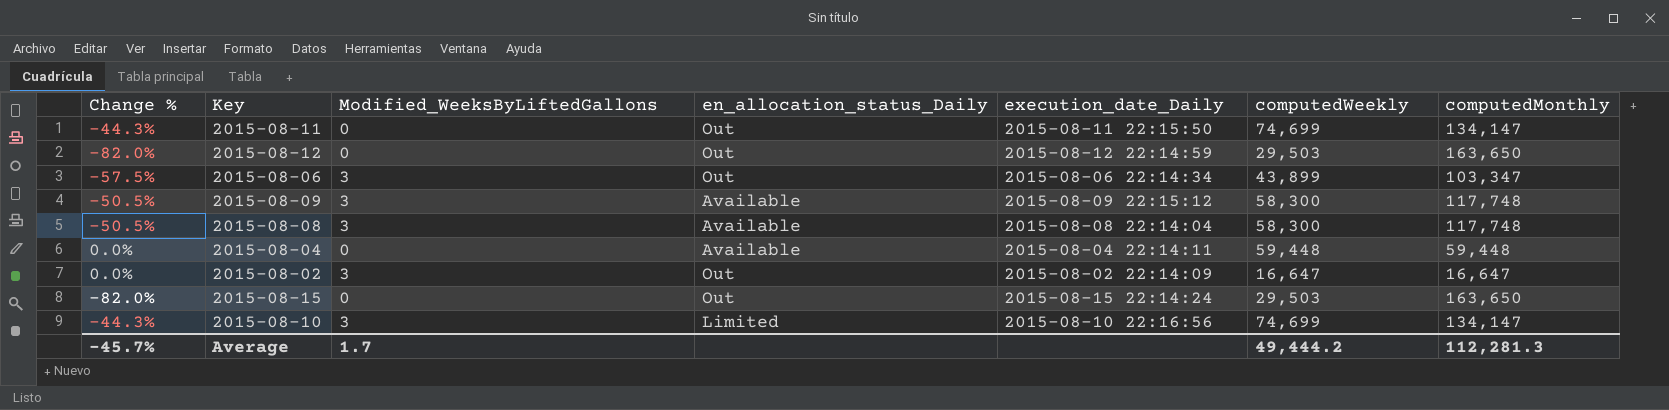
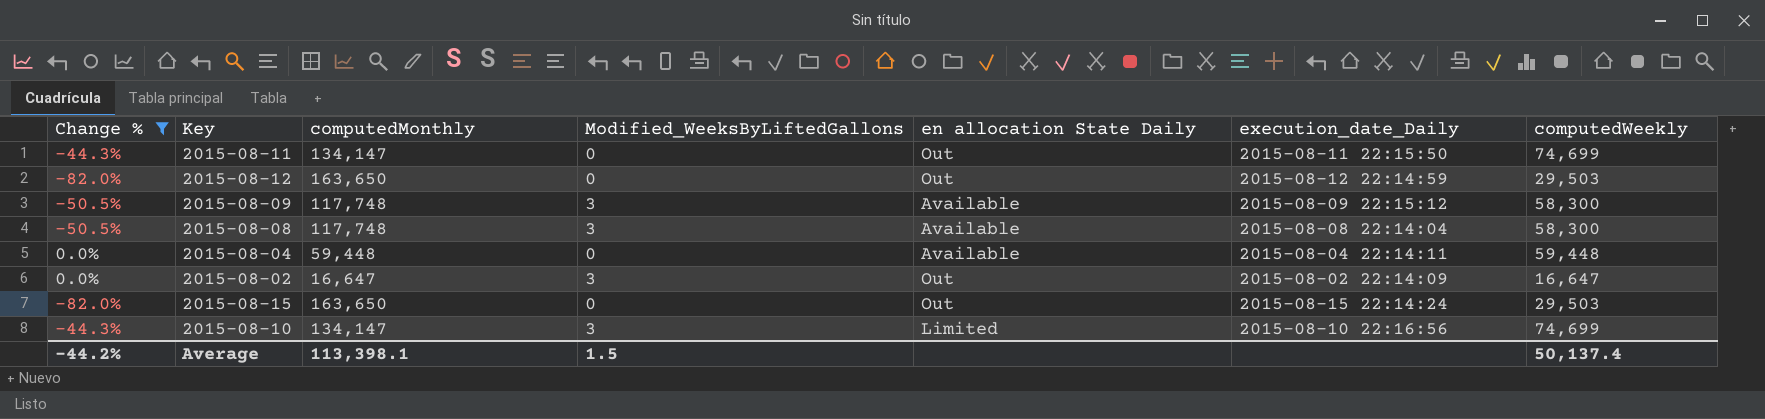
filter: none -> Change % != -57.5%
column computedMonthly | position: 7 -> 3
column name: en_allocation_status_Daily -> en allocation State Daily
Average | Change %: -45.7% -> -44.2%
Average | computedMonthly: 112,281.3 -> 113,398.1
Average | Modified_WeeksByLiftedGallons: 1.7 -> 1.5
Average | computedWeekly: 49,444.2 -> 50,137.4

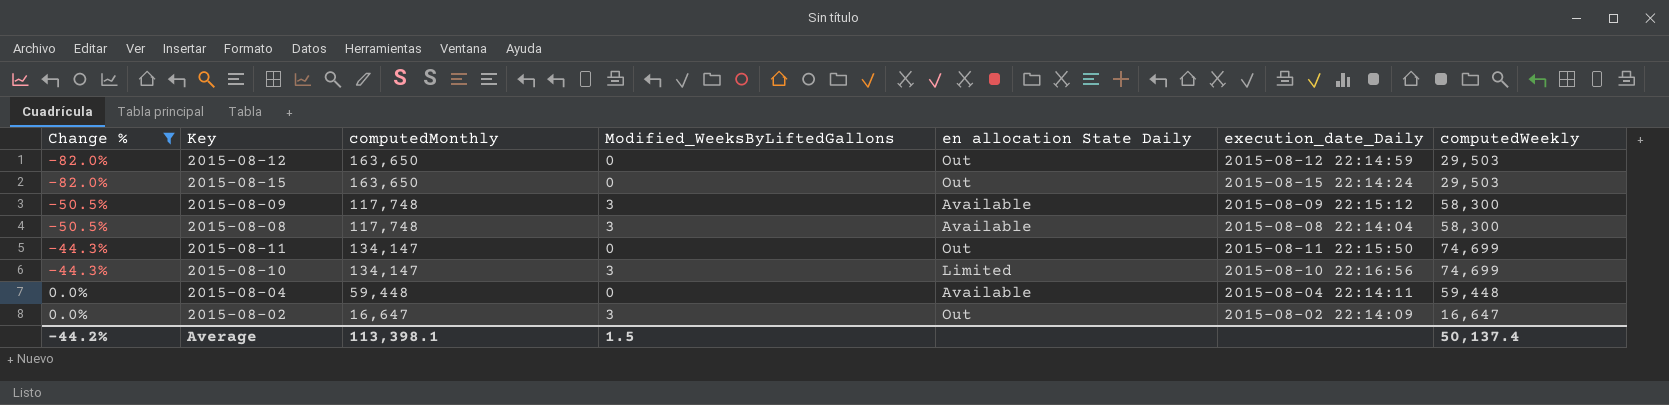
row order: none -> Change % ascending

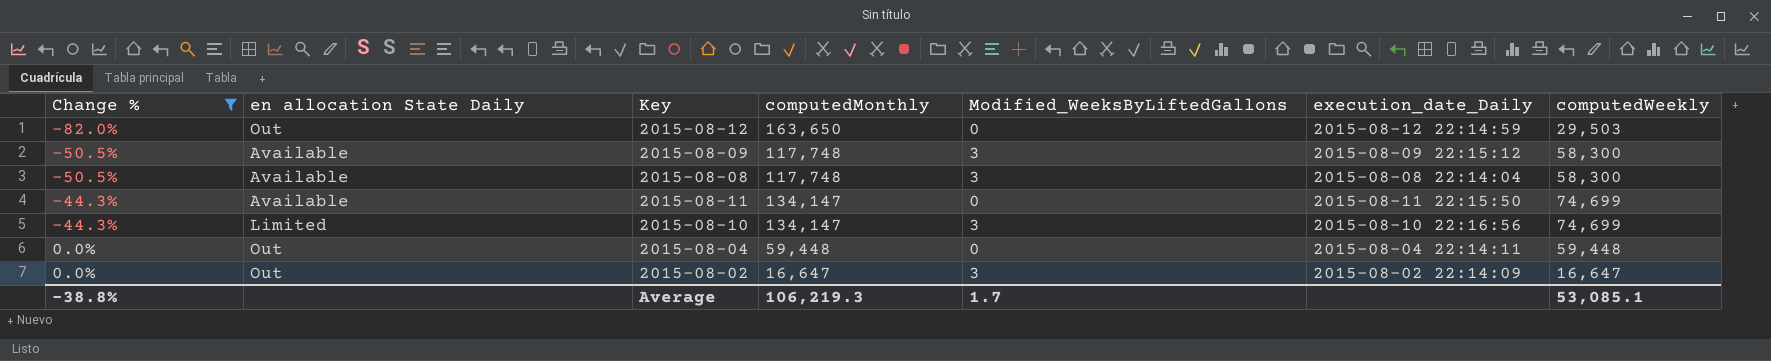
column en allocation State Daily | position: 5 -> 2
row 2015-08-15: -82.0% | 163,650 | 0 | Out | 2015-08-15 22:14:24 | 29,503 -> none
2015-08-11 | en allocation State Daily: Out -> Available
2015-08-04 | en allocation State Daily: Available -> Out
Average | Change %: -44.2% -> -38.8%
Average | computedMonthly: 113,398.1 -> 106,219.3
Average | Modified_WeeksByLiftedGallons: 1.5 -> 1.7
Average | computedWeekly: 50,137.4 -> 53,085.1

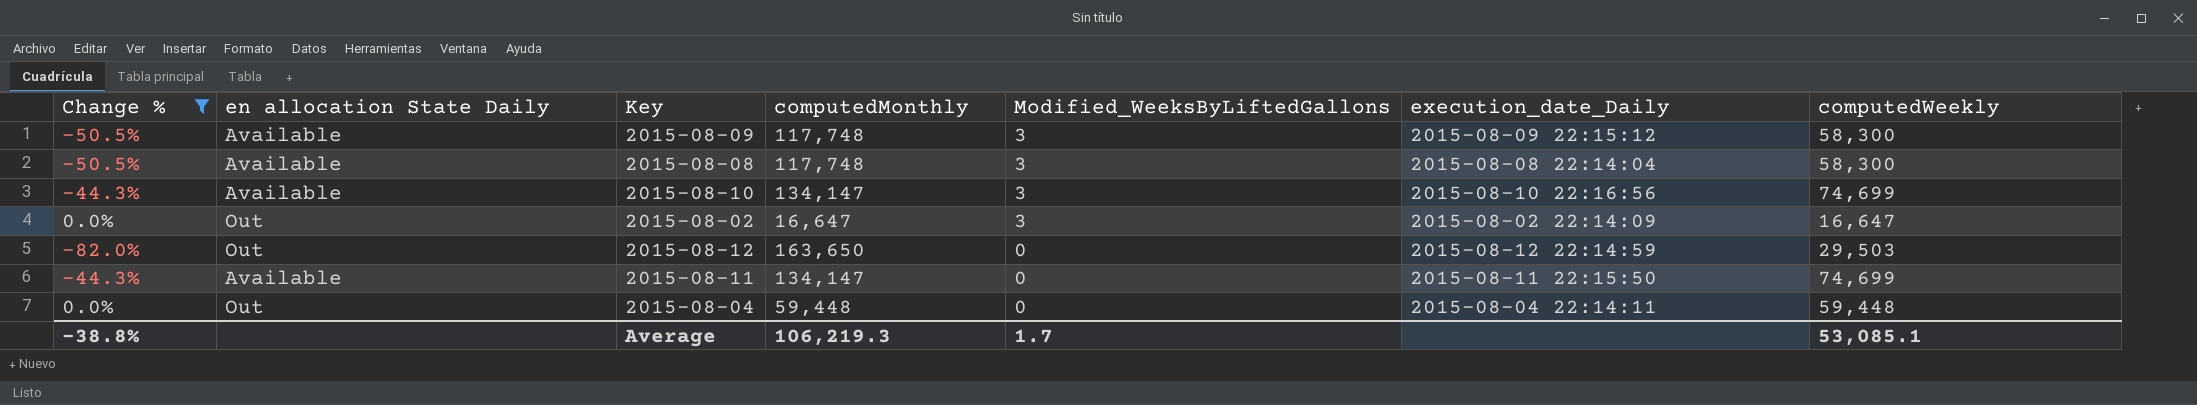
row order: Change % ascending -> Modified_WeeksByLiftedGallons descending
2015-08-10 | en allocation State Daily: Limited -> Available

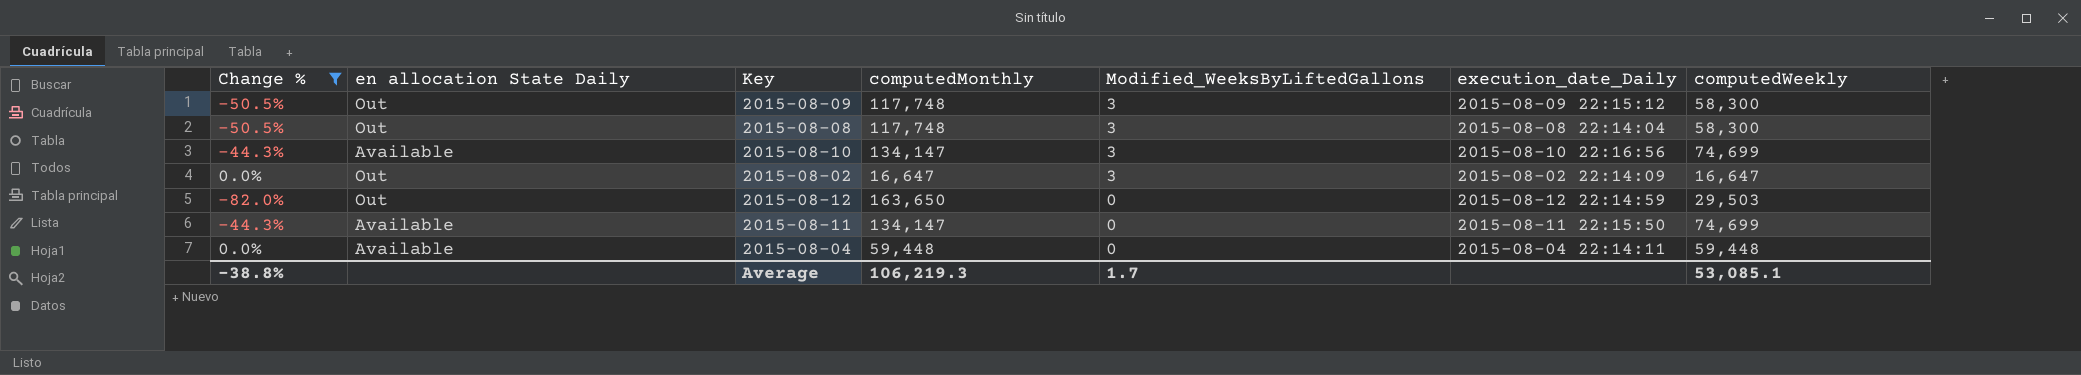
2015-08-09 | en allocation State Daily: Available -> Out
2015-08-08 | en allocation State Daily: Available -> Out
2015-08-04 | en allocation State Daily: Out -> Available

